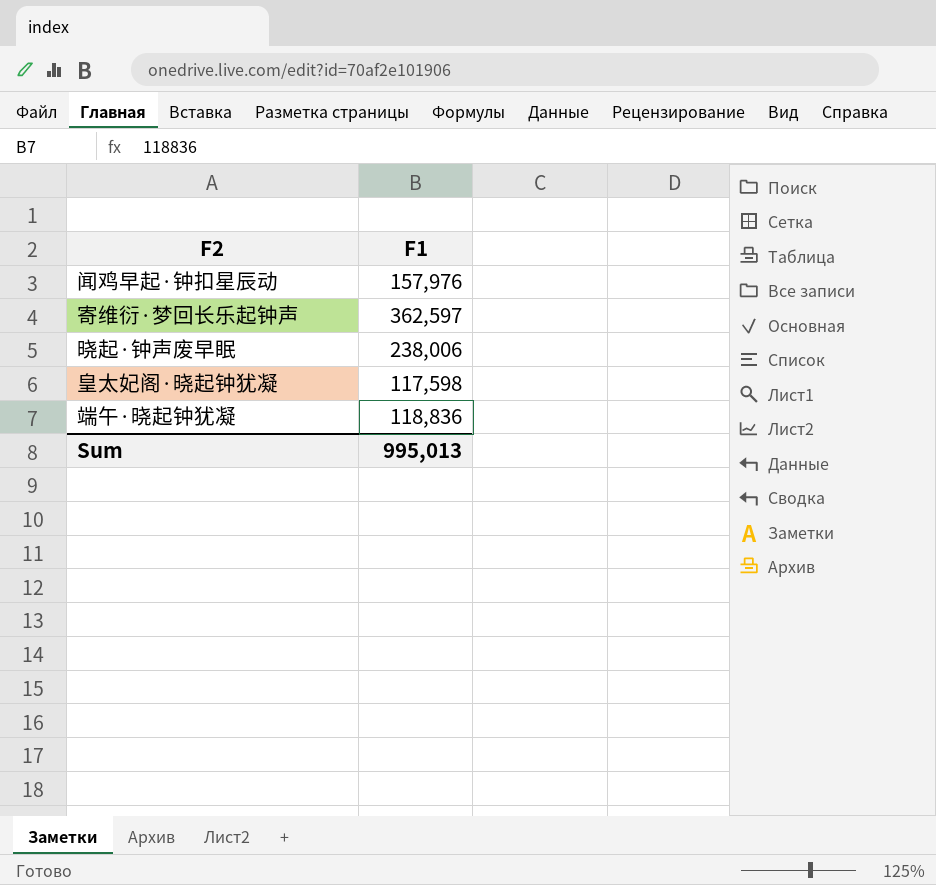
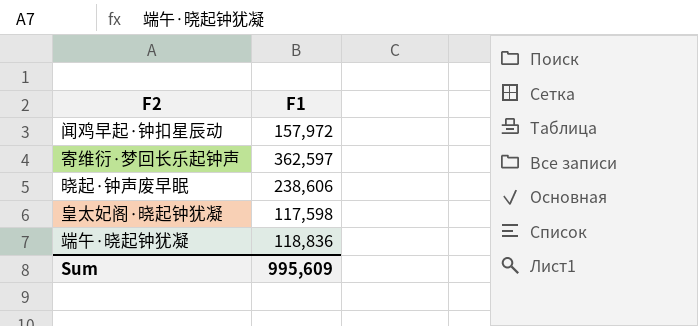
闻鸡早起·钟扣星辰动 | F1: 157,976 -> 157,972
晓起·钟声废早眠 | F1: 238,006 -> 238,606
Sum | F1: 995,013 -> 995,609

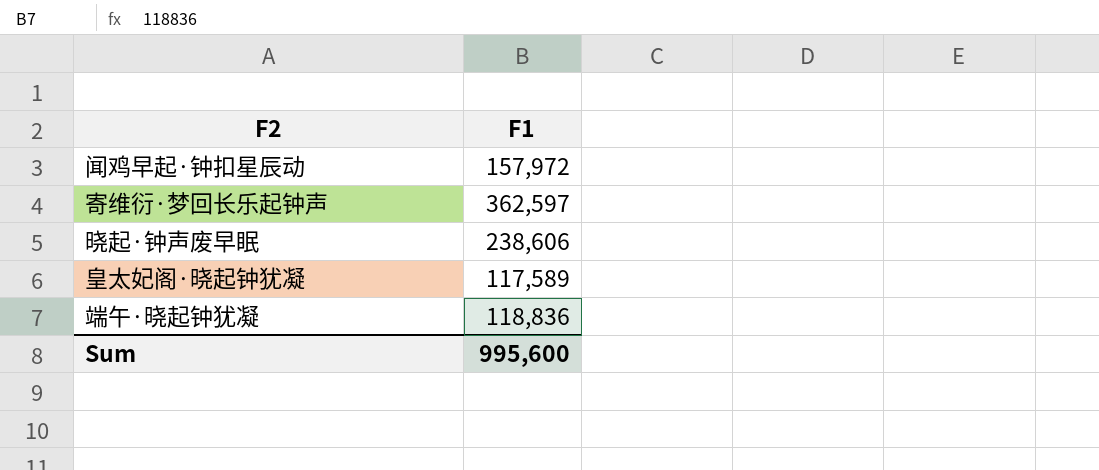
皇太妃阁·晓起钟犹凝 | F1: 117,598 -> 117,589
Sum | F1: 995,609 -> 995,600

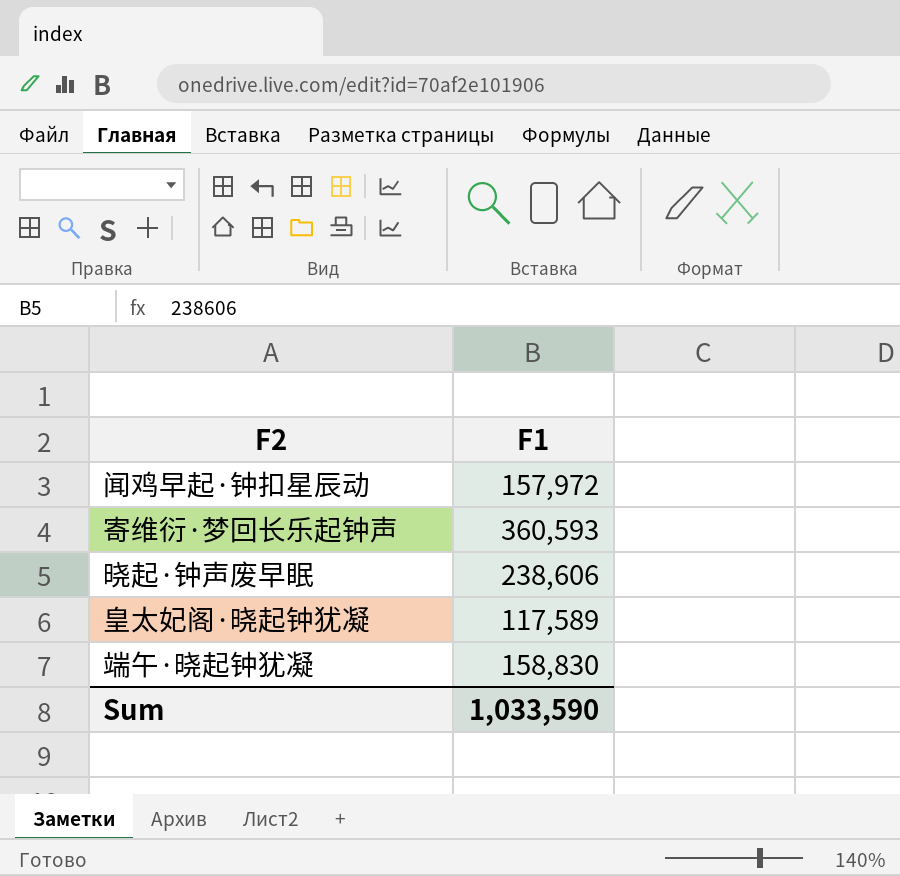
寄维衍·梦回长乐起钟声 | F1: 362,597 -> 360,593
端午·晓起钟犹凝 | F1: 118,836 -> 158,830
Sum | F1: 995,600 -> 1,033,590

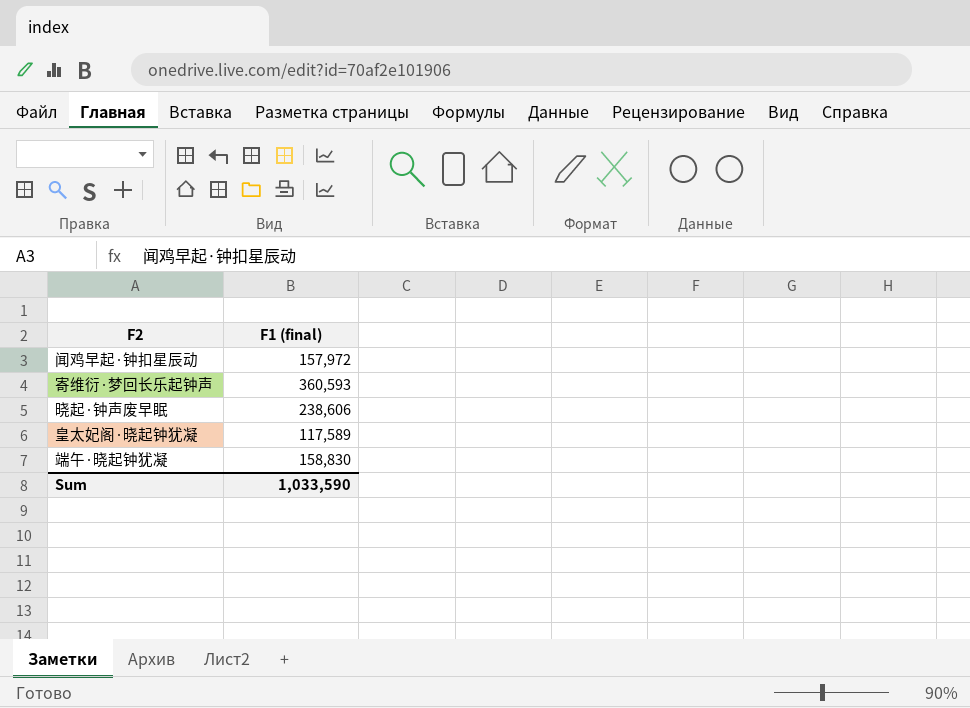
column name: F1 -> F1 (final)

